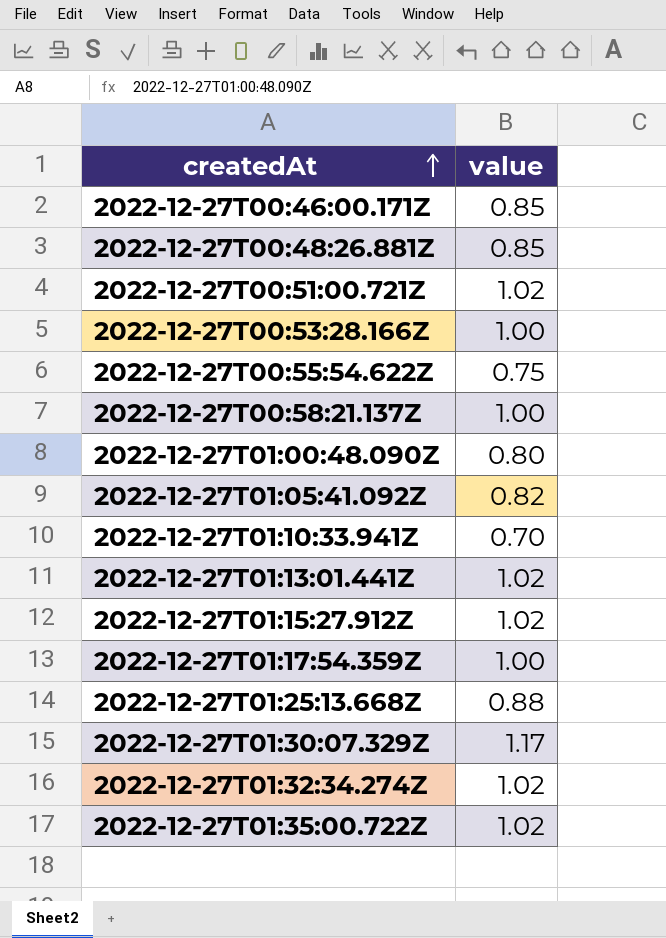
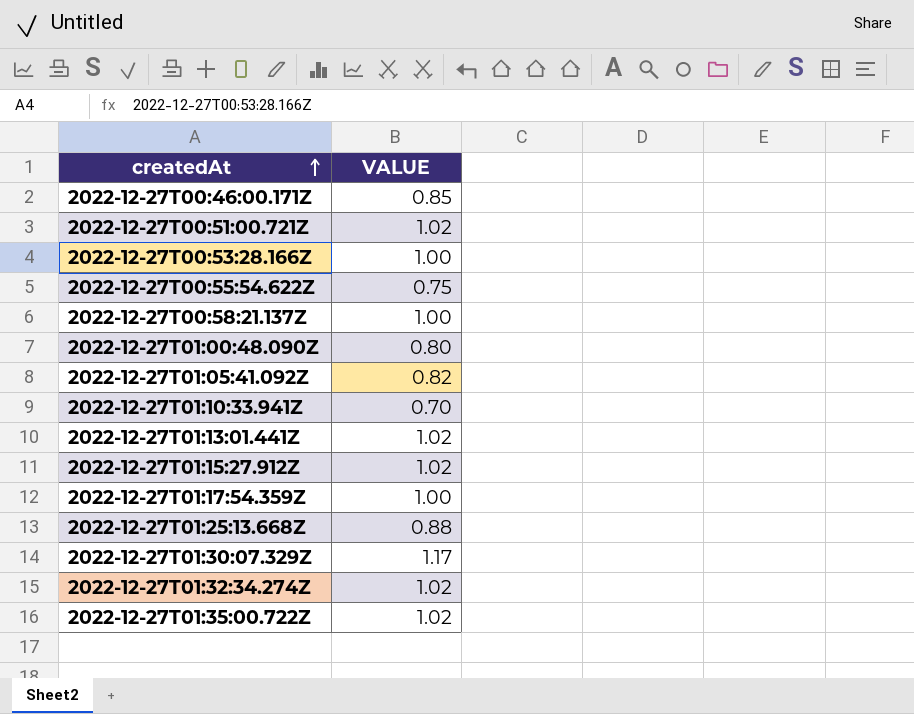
column name: value -> VALUE
row 2022-12-27T00:48:26.881Z: 0.85 -> none

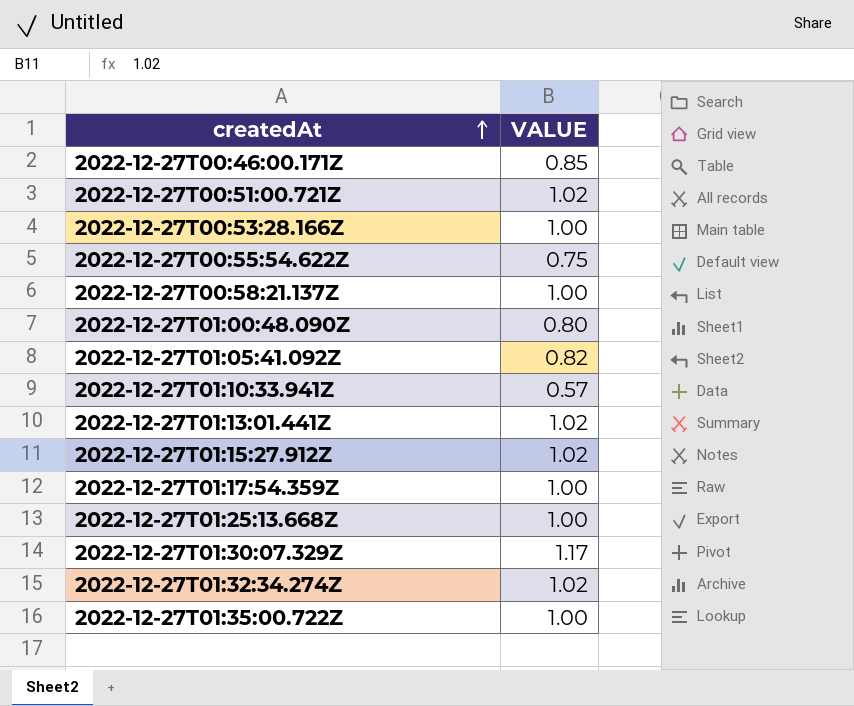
2022-12-27T01:10:33.941Z | VALUE: 0.70 -> 0.57
2022-12-27T01:25:13.668Z | VALUE: 0.88 -> 1.00
2022-12-27T01:35:00.722Z | VALUE: 1.02 -> 1.00

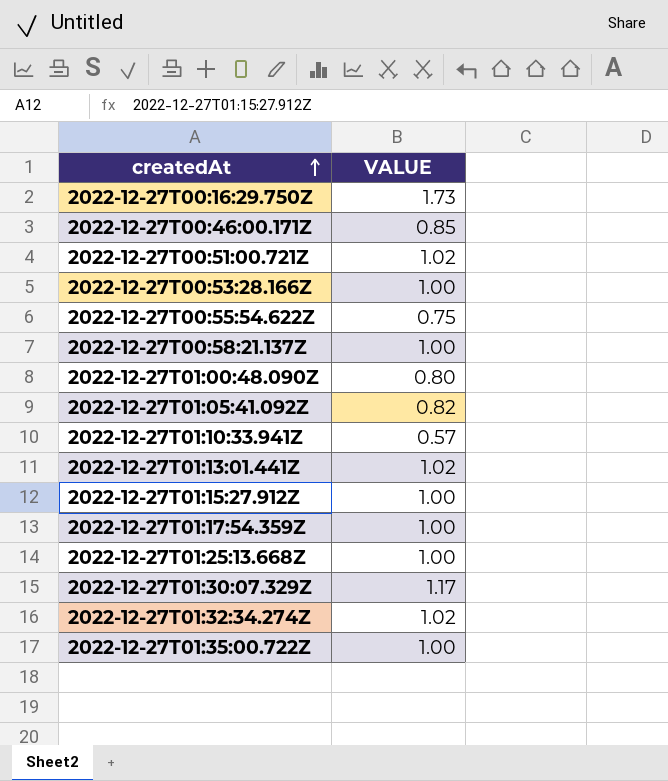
row 2022-12-27T00:16:29.750Z: none -> 1.73
2022-12-27T01:15:27.912Z | VALUE: 1.02 -> 1.00

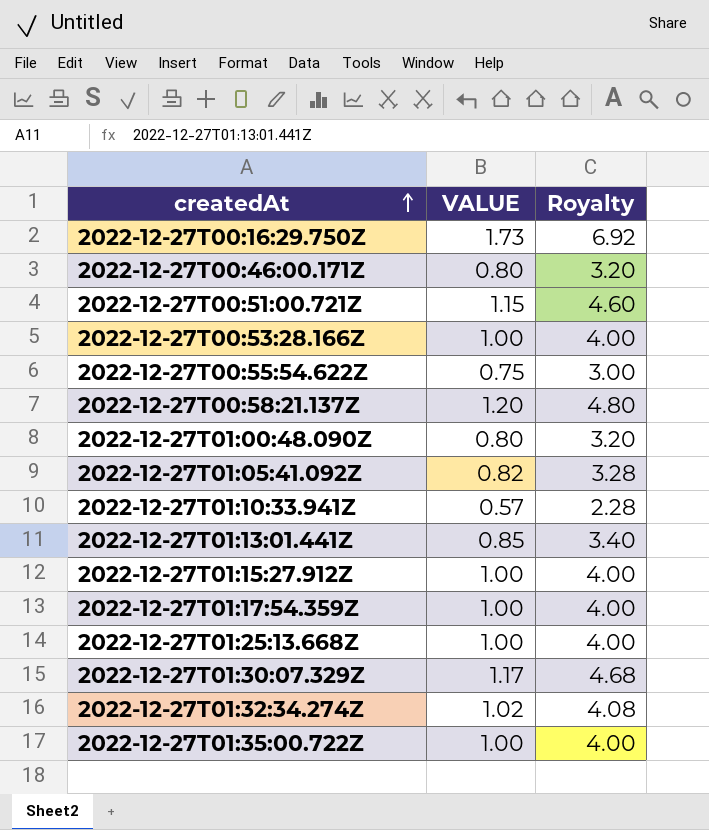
column Royalty | formula: none -> [VALUE] * 4
2022-12-27T00:46:00.171Z | VALUE: 0.85 -> 0.80
2022-12-27T00:51:00.721Z | VALUE: 1.02 -> 1.15
2022-12-27T00:58:21.137Z | VALUE: 1.00 -> 1.20
2022-12-27T01:13:01.441Z | VALUE: 1.02 -> 0.85

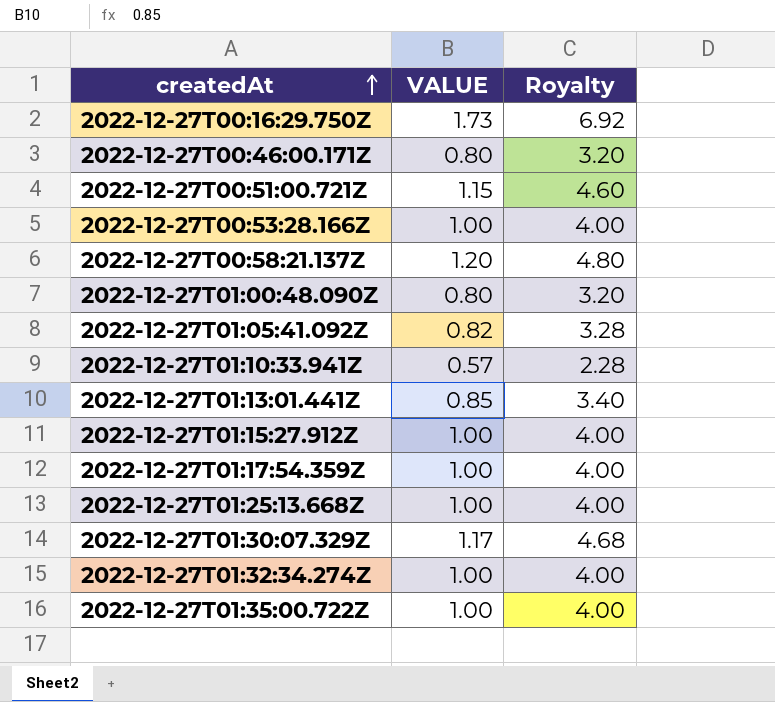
row 2022-12-27T00:55:54.622Z: 0.75 | 3.00 -> none
2022-12-27T01:32:34.274Z | VALUE: 1.02 -> 1.00
2022-12-27T01:32:34.274Z | Royalty: 4.08 -> 4.00

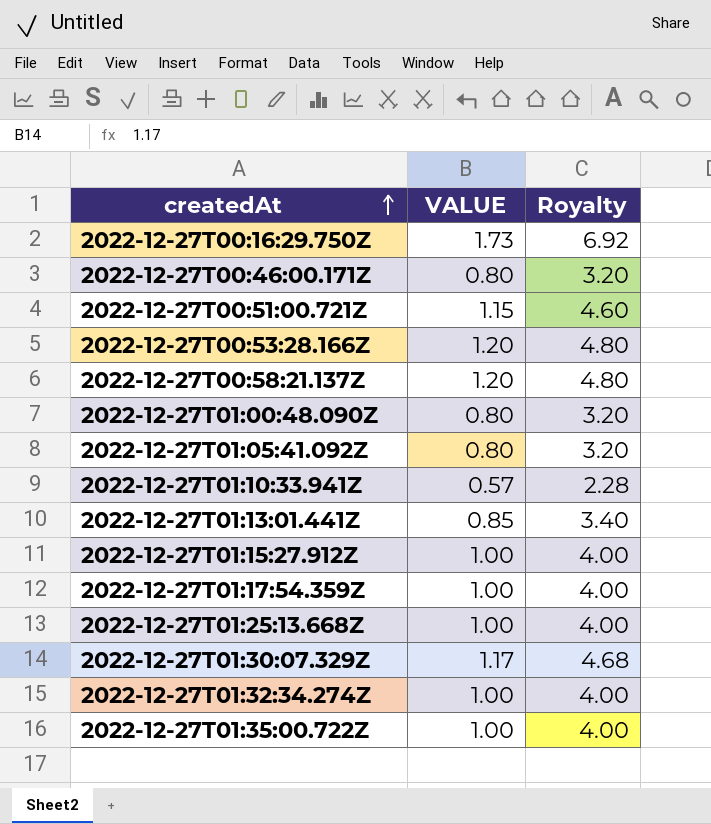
2022-12-27T00:53:28.166Z | VALUE: 1.00 -> 1.20
2022-12-27T00:53:28.166Z | Royalty: 4.00 -> 4.80
2022-12-27T01:05:41.092Z | VALUE: 0.82 -> 0.80
2022-12-27T01:05:41.092Z | Royalty: 3.28 -> 3.20

